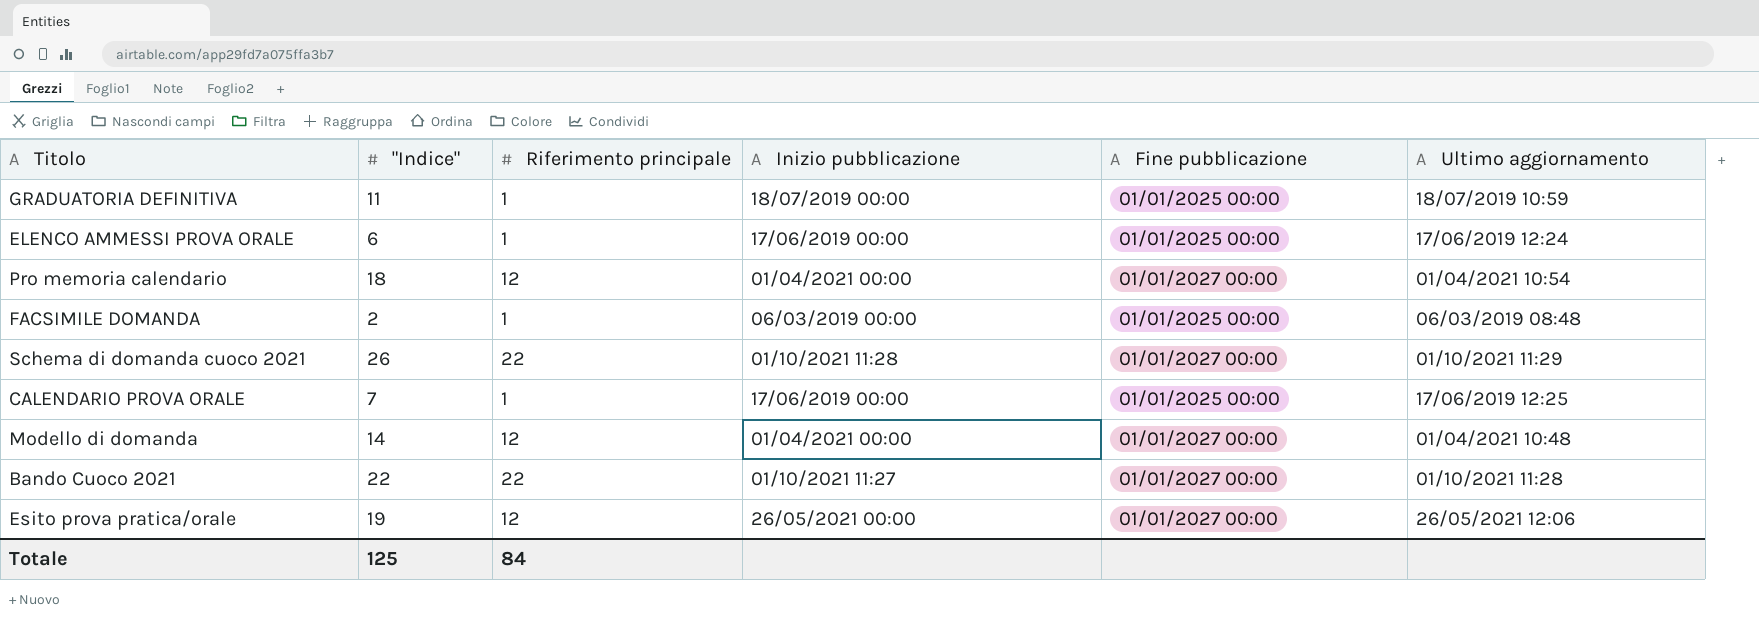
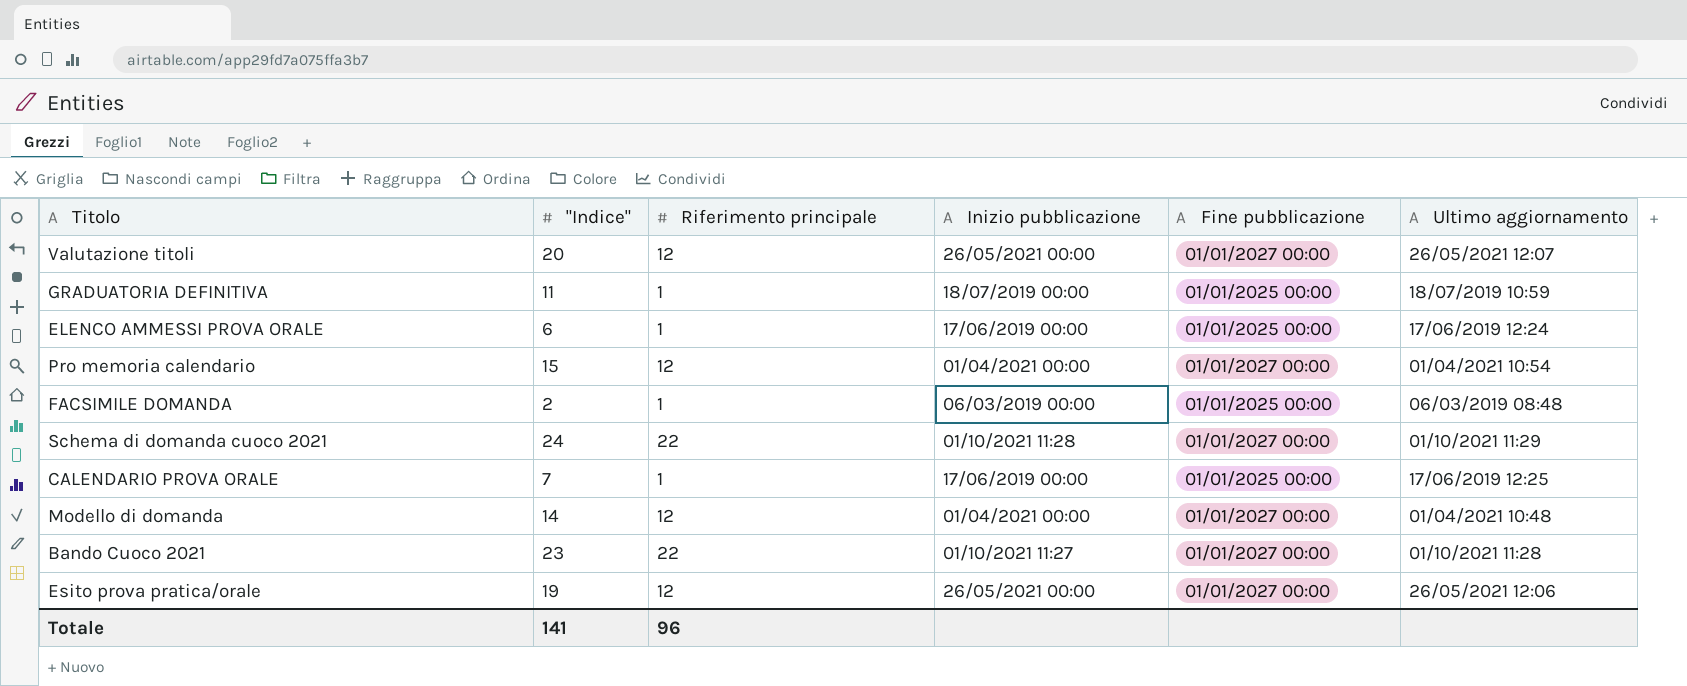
row Valutazione titoli: none -> 20 | 12 | 26/05/2021 00:00 | 01/01/2027 00:00 | 26/05/2021 12:07
Pro memoria calendario | "Indice": 18 -> 15
Schema di domanda cuoco 2021 | "Indice": 26 -> 24
Bando Cuoco 2021 | "Indice": 22 -> 23
Totale | "Indice": 125 -> 141
Totale | Riferimento principale: 84 -> 96

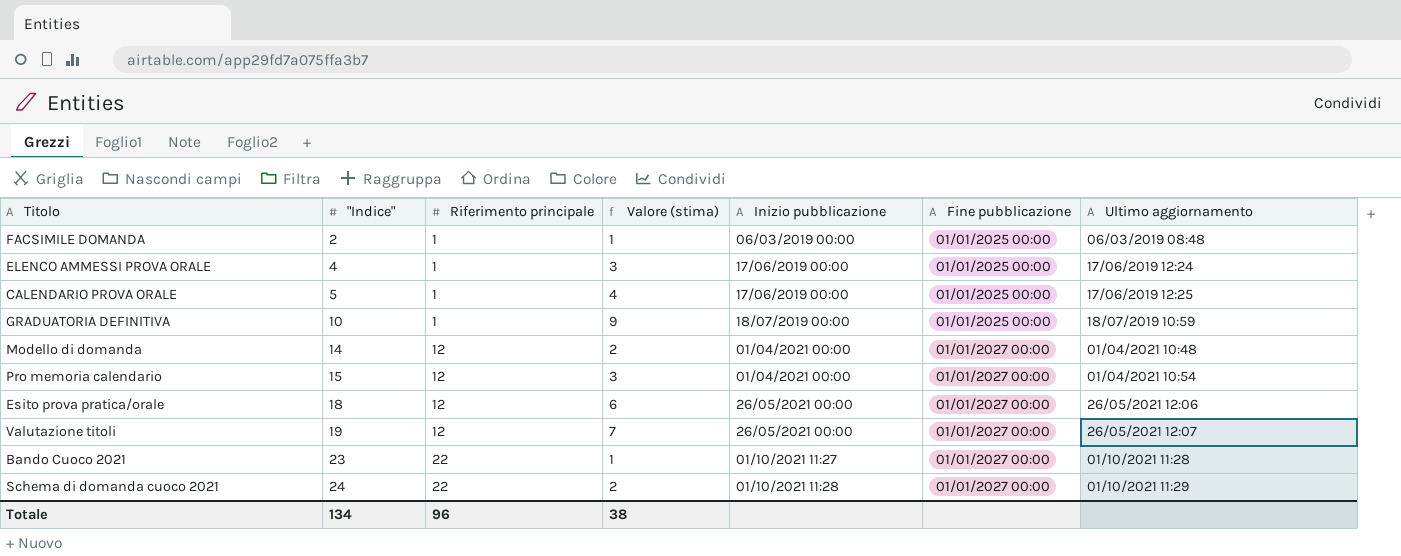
row order: none -> "Indice" ascending
column Valore (stima) | formula: none -> ["Indice"] - [Riferimento principale]
ELENCO AMMESSI PROVA ORALE | "Indice": 6 -> 4
CALENDARIO PROVA ORALE | "Indice": 7 -> 5
GRADUATORIA DEFINITIVA | "Indice": 11 -> 10
Esito prova pratica/orale | "Indice": 19 -> 18
Valutazione titoli | "Indice": 20 -> 19
Totale | "Indice": 141 -> 134

